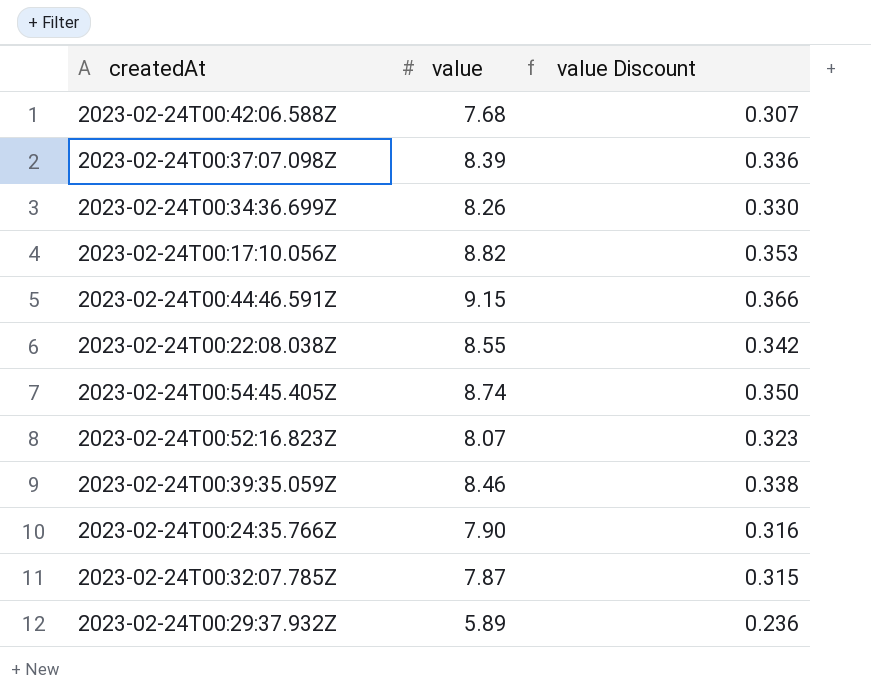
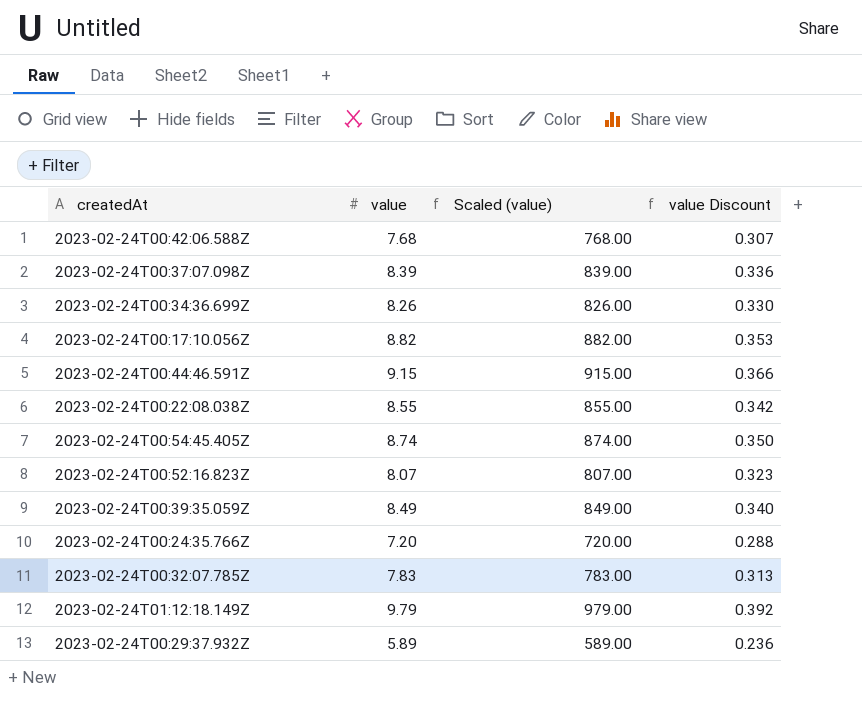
column Scaled (value) | formula: none -> [value] * 100
2023-02-24T00:39:35.059Z | value: 8.46 -> 8.49
2023-02-24T00:39:35.059Z | value Discount: 0.338 -> 0.340
2023-02-24T00:24:35.766Z | value: 7.90 -> 7.20
2023-02-24T00:24:35.766Z | value Discount: 0.316 -> 0.288
2023-02-24T00:32:07.785Z | value: 7.87 -> 7.83
2023-02-24T00:32:07.785Z | value Discount: 0.315 -> 0.313
row 2023-02-24T01:12:18.149Z: none -> 9.79 | 979.00 | 0.392

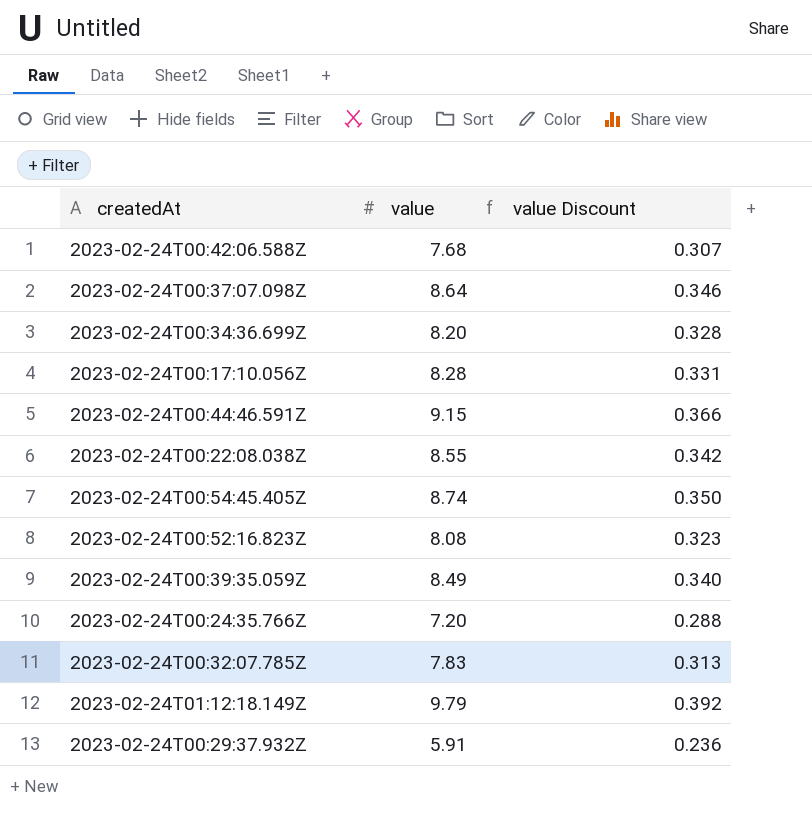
column Scaled (value) | formula: [value] * 100 -> none
2023-02-24T00:37:07.098Z | value: 8.39 -> 8.64
2023-02-24T00:37:07.098Z | value Discount: 0.336 -> 0.346
2023-02-24T00:34:36.699Z | value: 8.26 -> 8.20
2023-02-24T00:34:36.699Z | value Discount: 0.330 -> 0.328
2023-02-24T00:17:10.056Z | value: 8.82 -> 8.28
2023-02-24T00:17:10.056Z | value Discount: 0.353 -> 0.331
2023-02-24T00:52:16.823Z | value: 8.07 -> 8.08
2023-02-24T00:29:37.932Z | value: 5.89 -> 5.91

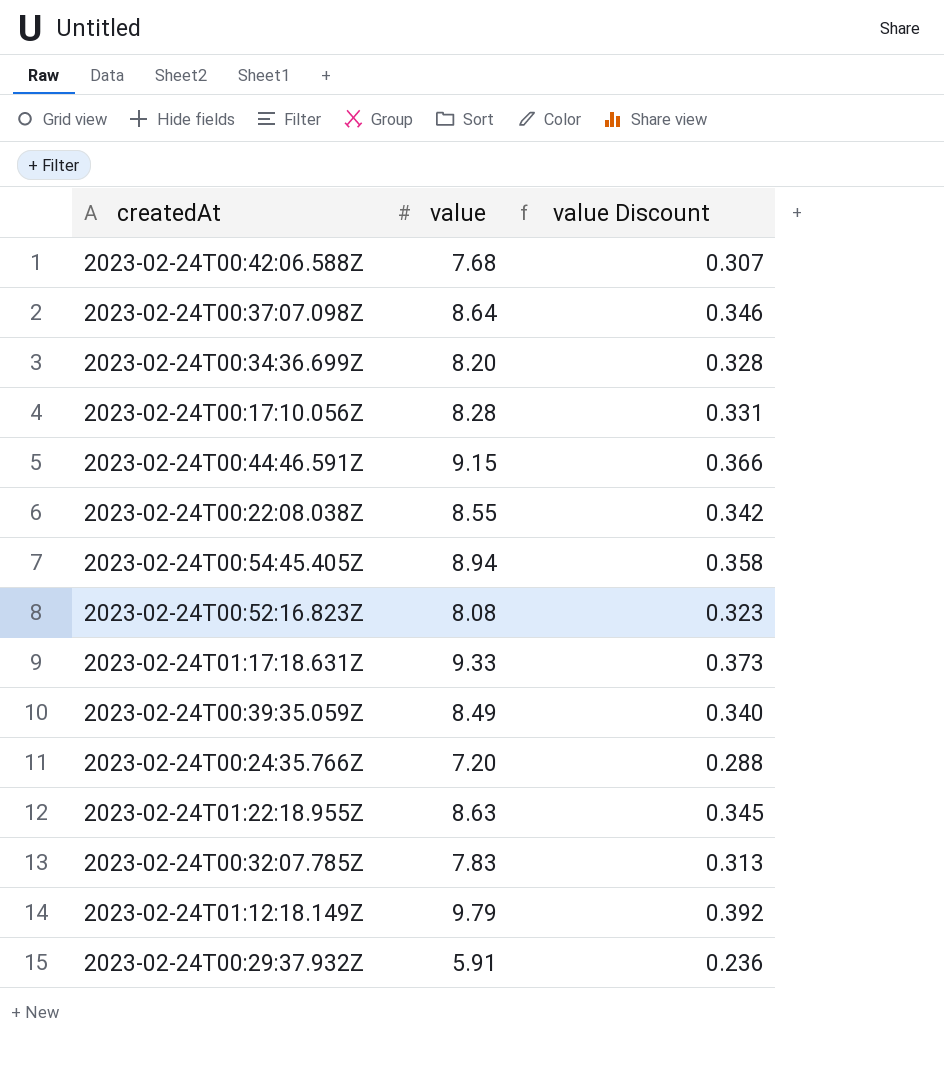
2023-02-24T00:54:45.405Z | value: 8.74 -> 8.94
2023-02-24T00:54:45.405Z | value Discount: 0.350 -> 0.358
row 2023-02-24T01:17:18.631Z: none -> 9.33 | 0.373
row 2023-02-24T01:22:18.955Z: none -> 8.63 | 0.345

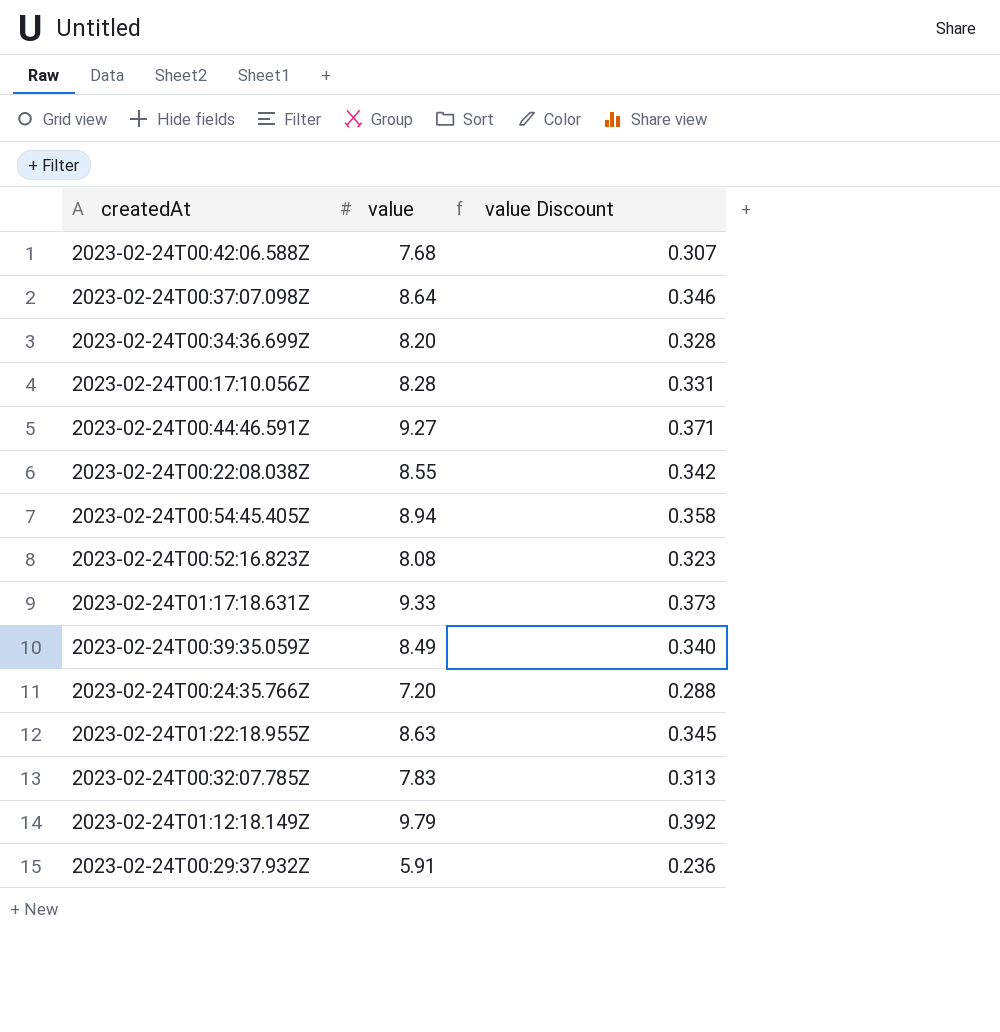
2023-02-24T00:44:46.591Z | value: 9.15 -> 9.27
2023-02-24T00:44:46.591Z | value Discount: 0.366 -> 0.371

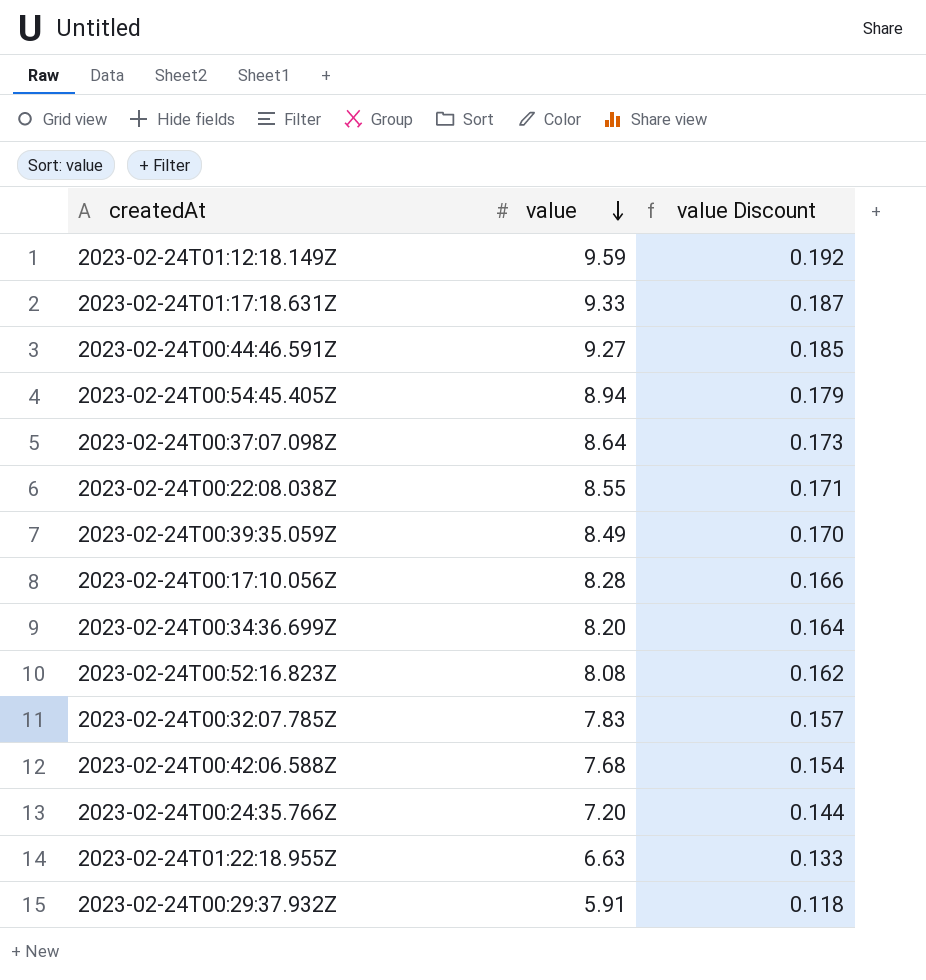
row order: none -> value descending
column value Discount | formula: [value] * 0.04 -> [value] * 0.02
2023-02-24T01:12:18.149Z | value: 9.79 -> 9.59
2023-02-24T01:22:18.955Z | value: 8.63 -> 6.63

